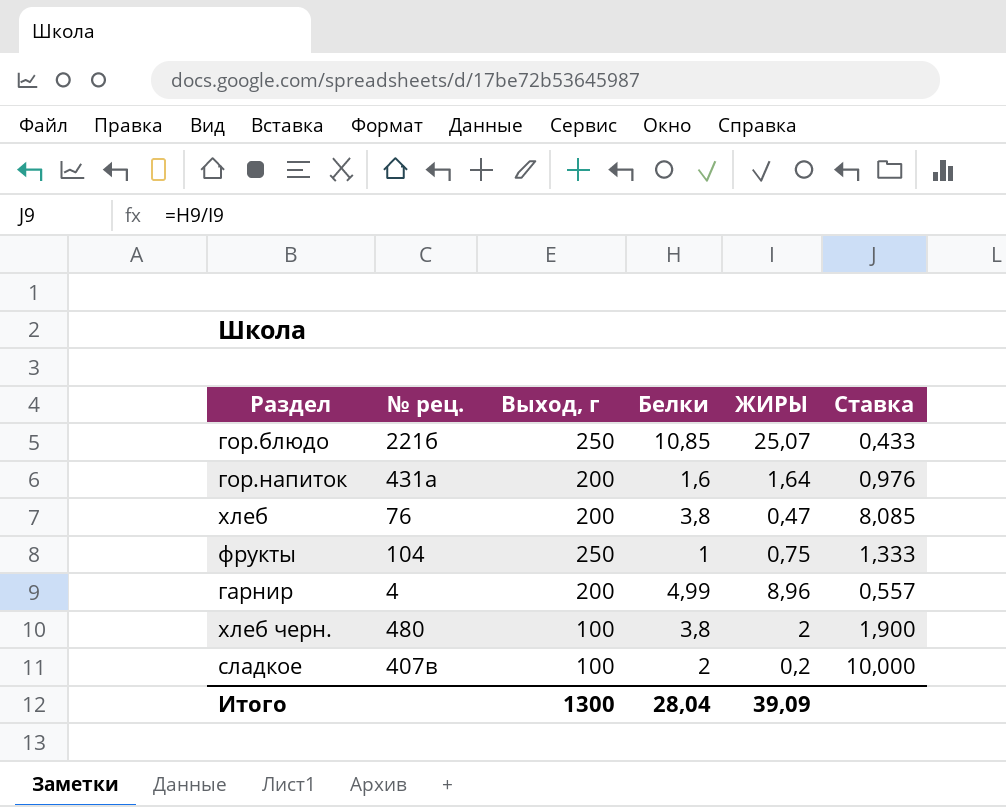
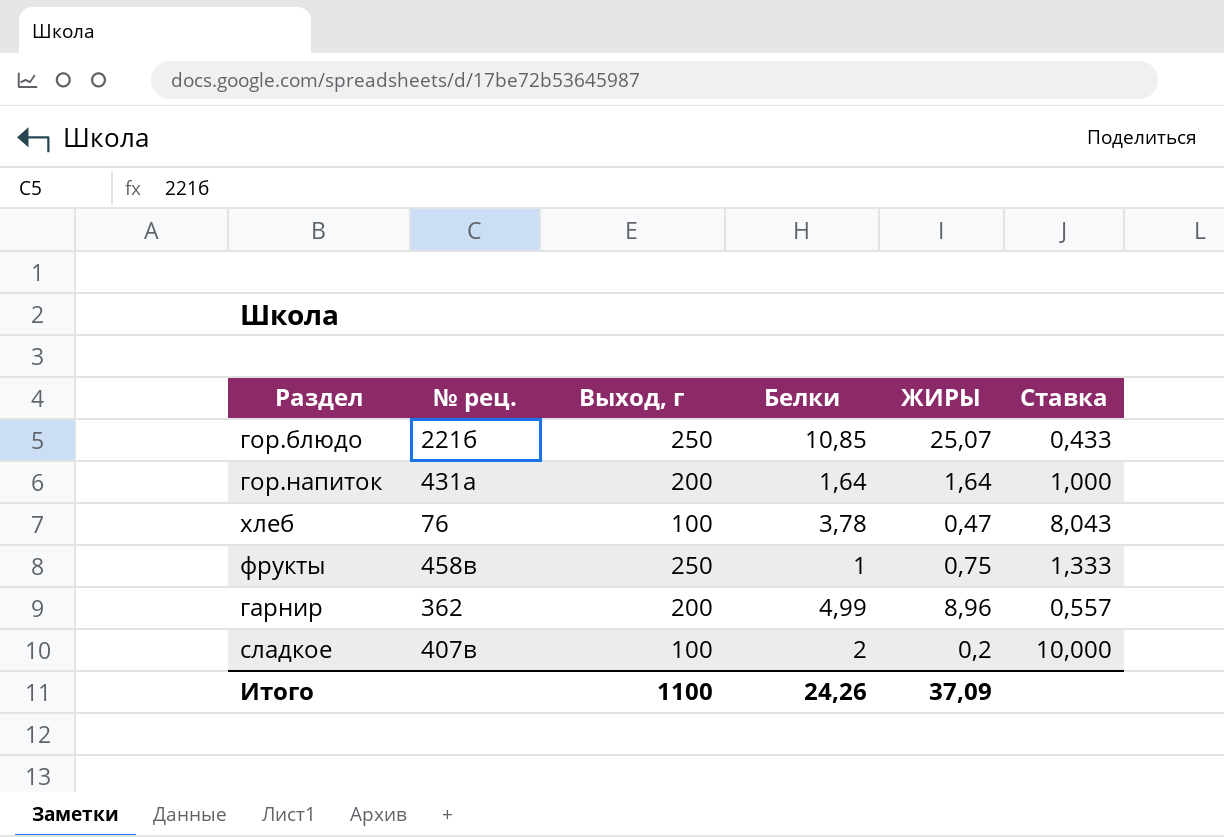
row хлеб черн.: 480 | 100 | 3,8 | 2 | 1,900 -> none
гор.напиток | Белки: 1,6 -> 1,64
гор.напиток | Ставка: 0,976 -> 1,000
хлеб | Выход, г: 200 -> 100
хлеб | Белки: 3,8 -> 3,78
хлеб | Ставка: 8,085 -> 8,043
фрукты | № рец.: 104 -> 458в
гарнир | № рец.: 4 -> 362
Итого | Выход, г: 1300 -> 1100
Итого | Белки: 28,04 -> 24,26
Итого | ЖИРЫ: 39,09 -> 37,09

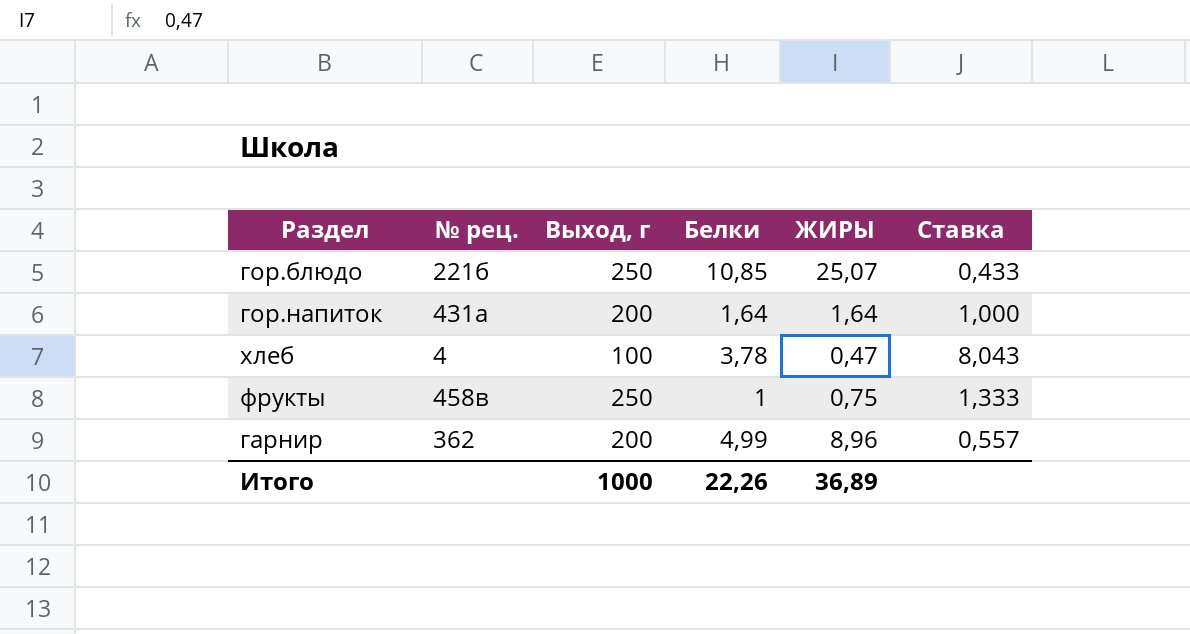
row сладкое: 407в | 100 | 2 | 0,2 | 10,000 -> none
хлеб | № рец.: 76 -> 4
Итого | Выход, г: 1100 -> 1000
Итого | Белки: 24,26 -> 22,26
Итого | ЖИРЫ: 37,09 -> 36,89

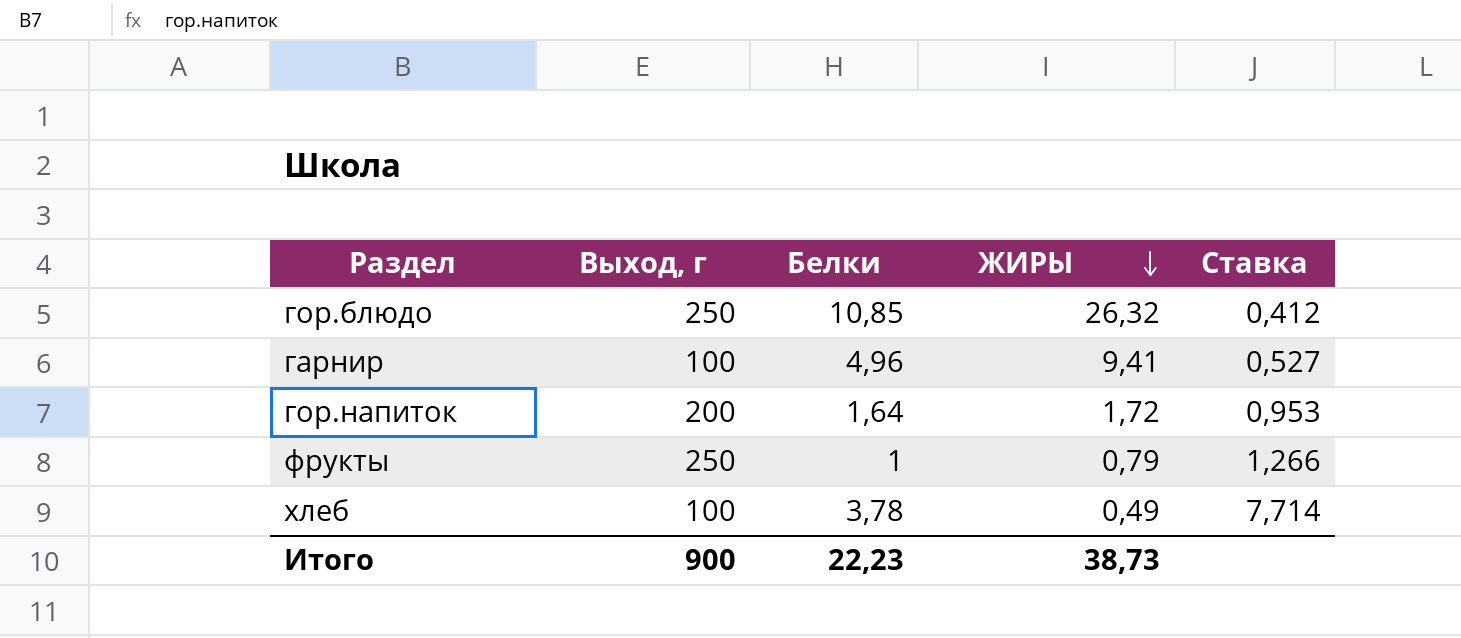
row order: none -> ЖИРЫ descending
column № рец. | position: 2 -> none
гор.блюдо | ЖИРЫ: 25,07 -> 26,32
гор.блюдо | Ставка: 0,433 -> 0,412
гарнир | Выход, г: 200 -> 100
гарнир | Белки: 4,99 -> 4,96
гарнир | ЖИРЫ: 8,96 -> 9,41
гарнир | Ставка: 0,557 -> 0,527
гор.напиток | ЖИРЫ: 1,64 -> 1,72
гор.напиток | Ставка: 1,000 -> 0,953
фрукты | ЖИРЫ: 0,75 -> 0,79
фрукты | Ставка: 1,333 -> 1,266
хлеб | ЖИРЫ: 0,47 -> 0,49
хлеб | Ставка: 8,043 -> 7,714
Итого | Выход, г: 1000 -> 900
Итого | Белки: 22,26 -> 22,23
Итого | ЖИРЫ: 36,89 -> 38,73

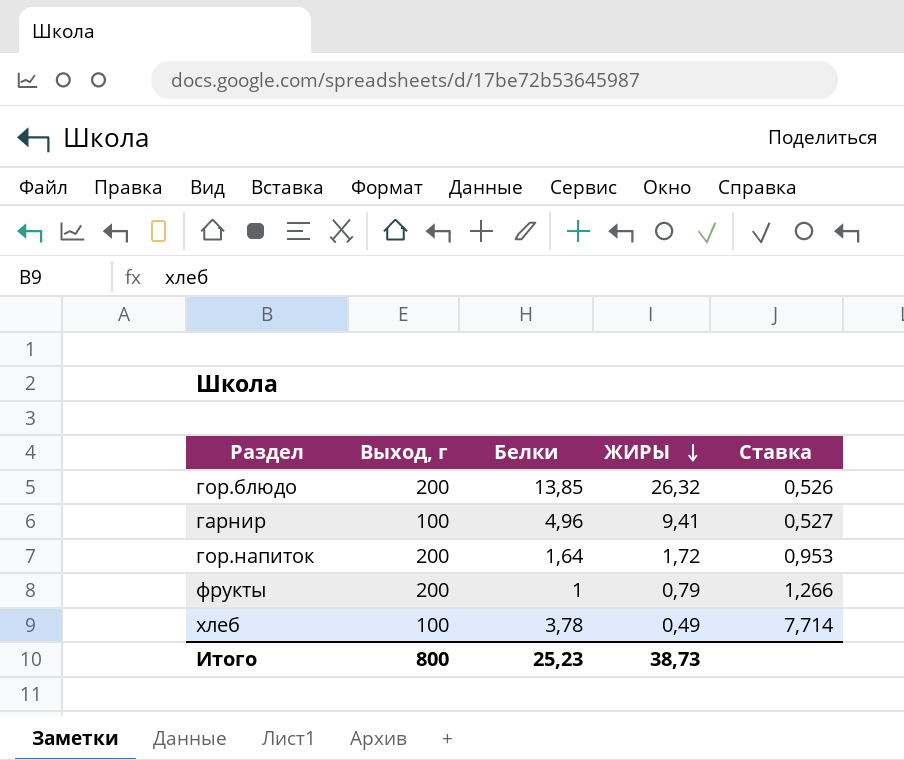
гор.блюдо | Выход, г: 250 -> 200
гор.блюдо | Белки: 10,85 -> 13,85
гор.блюдо | Ставка: 0,412 -> 0,526
фрукты | Выход, г: 250 -> 200
Итого | Выход, г: 900 -> 800
Итого | Белки: 22,23 -> 25,23

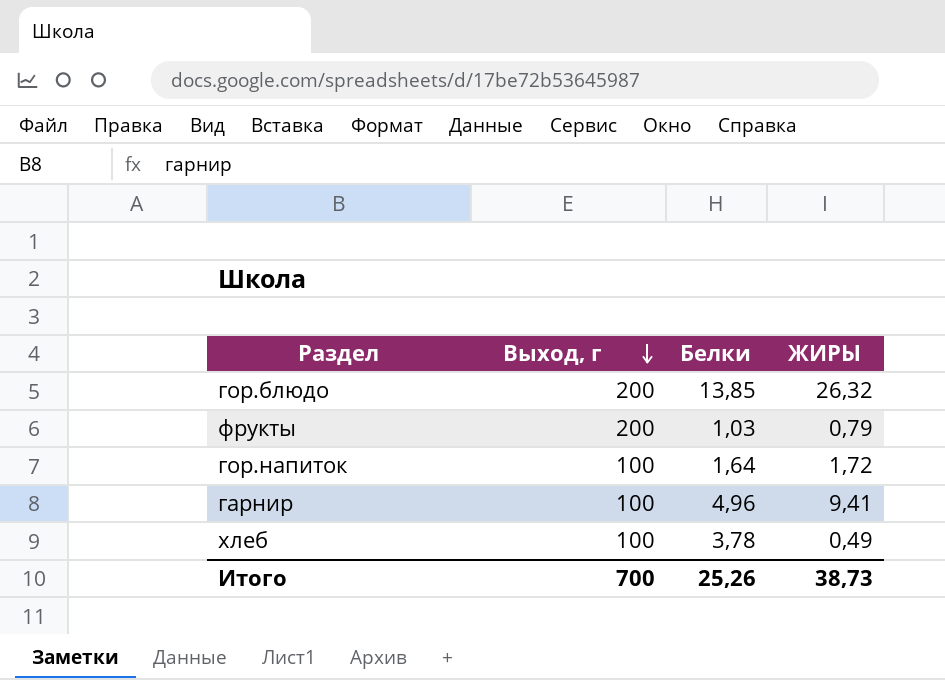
row order: ЖИРЫ descending -> Выход, г descending
column Ставка | formula: [Белки] / [ЖИРЫ] -> none
фрукты | Белки: 1 -> 1,03
гор.напиток | Выход, г: 200 -> 100
Итого | Выход, г: 800 -> 700
Итого | Белки: 25,23 -> 25,26

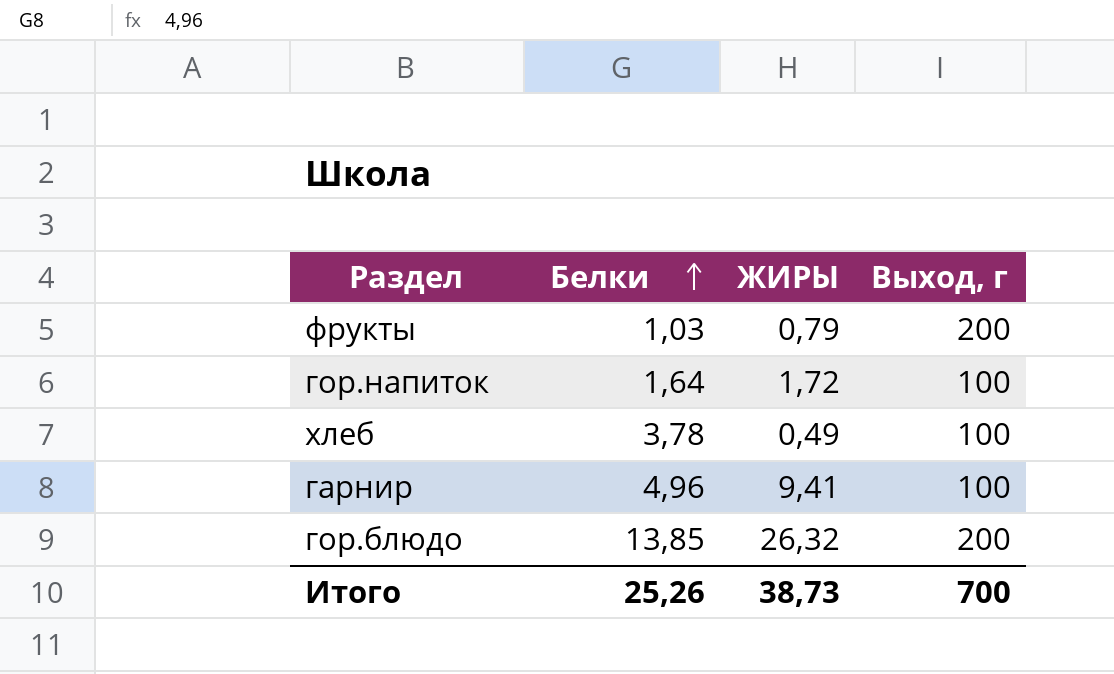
row order: Выход, г descending -> Белки ascending
column Выход, г | position: 2 -> 4

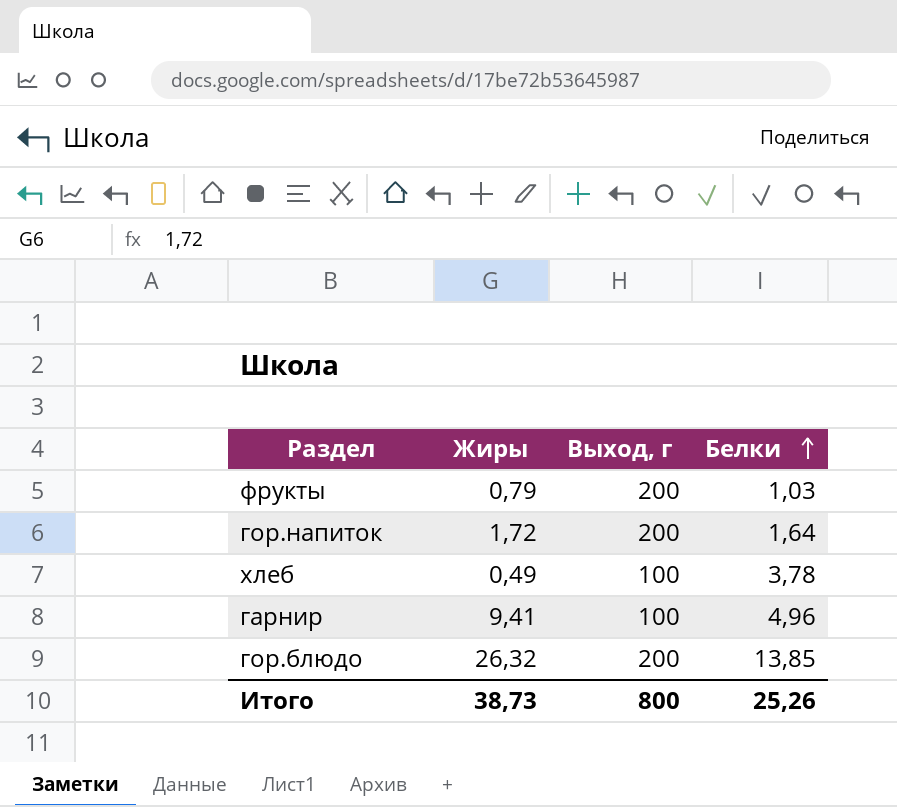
column name: ЖИРЫ -> Жиры
column Белки | position: 2 -> 4
гор.напиток | Выход, г: 100 -> 200
Итого | Выход, г: 700 -> 800

